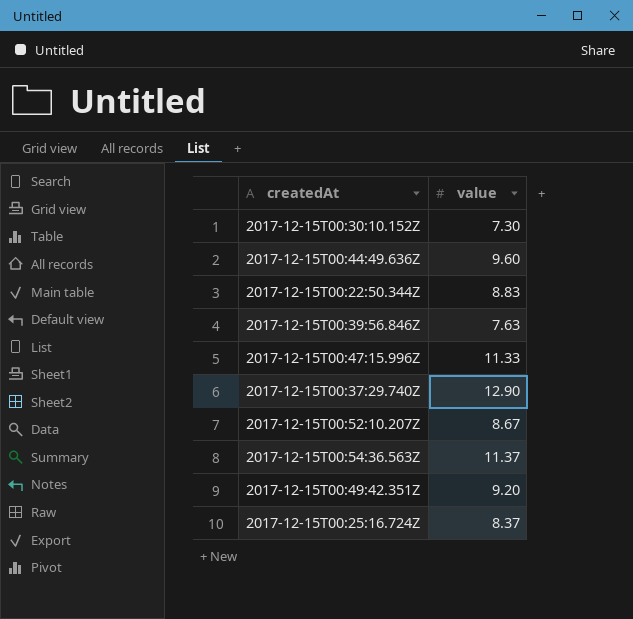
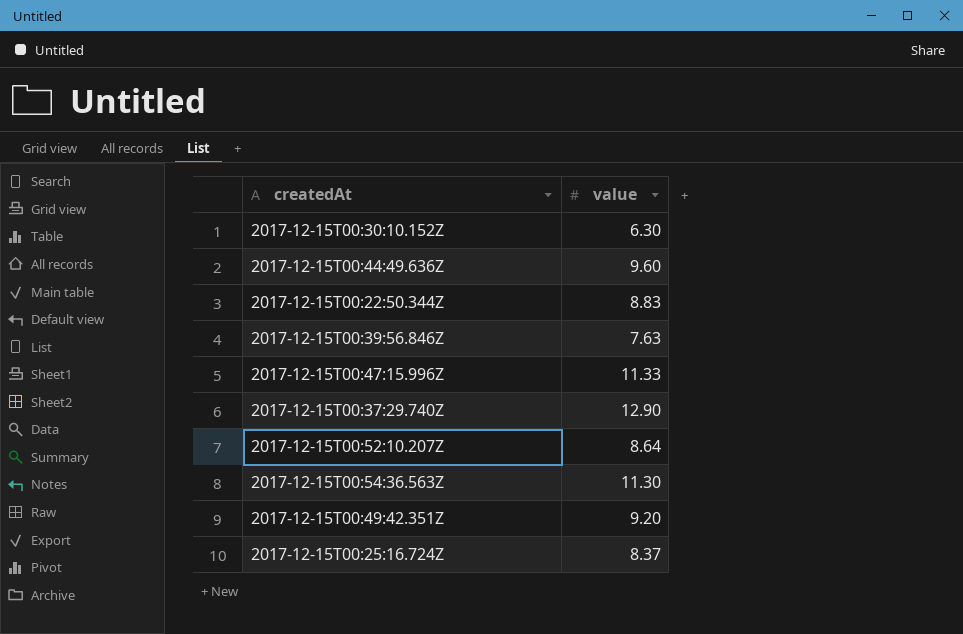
2017-12-15T00:30:10.152Z | value: 7.30 -> 6.30
2017-12-15T00:52:10.207Z | value: 8.67 -> 8.64
2017-12-15T00:54:36.563Z | value: 11.37 -> 11.30

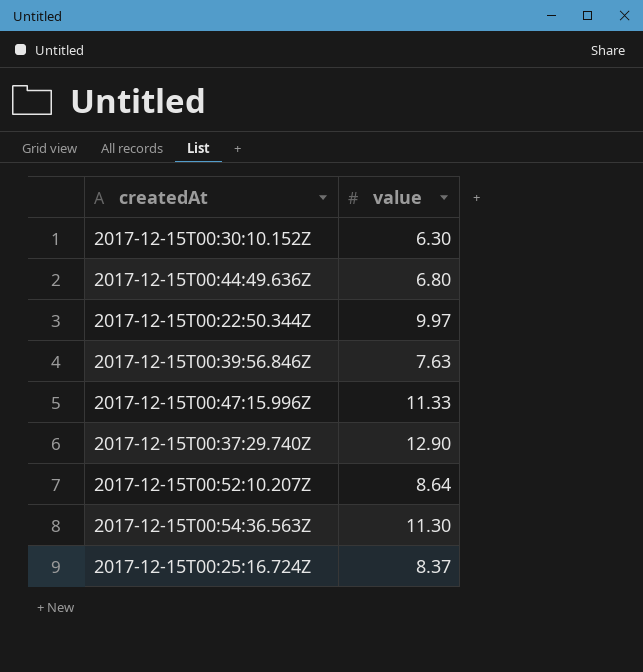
row 2017-12-15T00:49:42.351Z: 9.20 -> none
2017-12-15T00:44:49.636Z | value: 9.60 -> 6.80
2017-12-15T00:22:50.344Z | value: 8.83 -> 9.97

